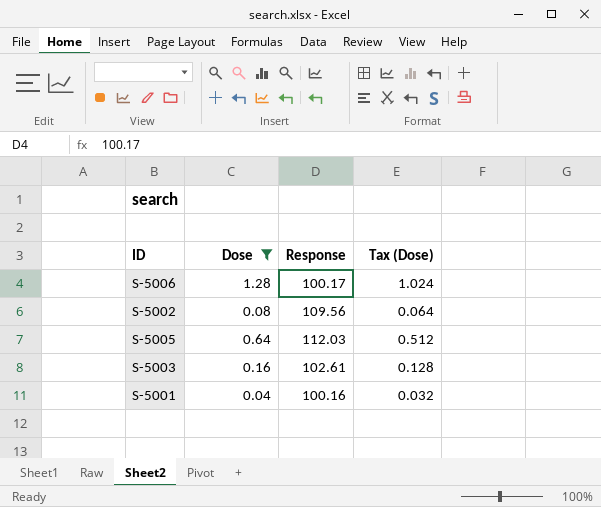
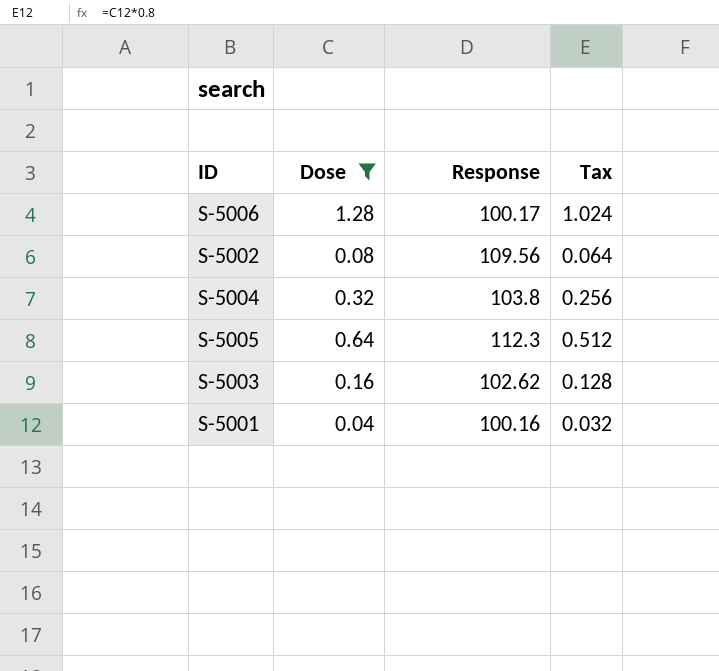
column name: Tax (Dose) -> Tax
row S-5004: none -> 0.32 | 103.8 | 0.256
S-5005 | Response: 112.03 -> 112.3
S-5003 | Response: 102.61 -> 102.62

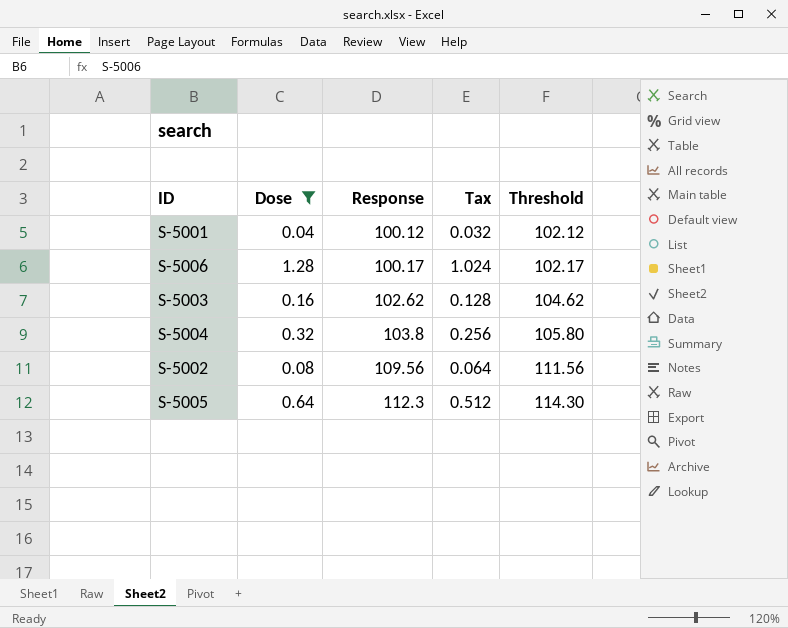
row order: none -> Response ascending
column Threshold | formula: none -> [Response] + 2
S-5001 | Response: 100.16 -> 100.12

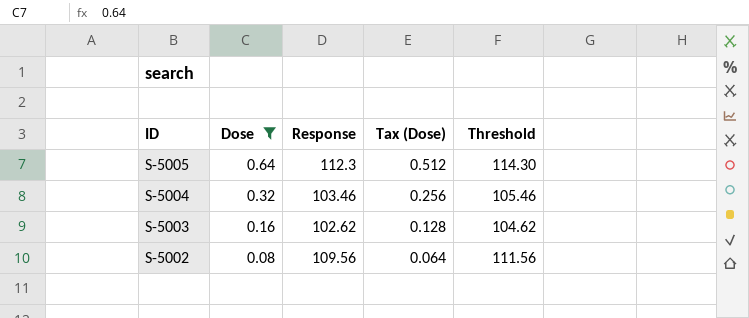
row order: Response ascending -> ID descending
column name: Tax -> Tax (Dose)
row S-5001: 0.04 | 100.12 | 0.032 | 102.12 -> none
row S-5006: 1.28 | 100.17 | 1.024 | 102.17 -> none
S-5004 | Response: 103.8 -> 103.46
S-5004 | Threshold: 105.80 -> 105.46

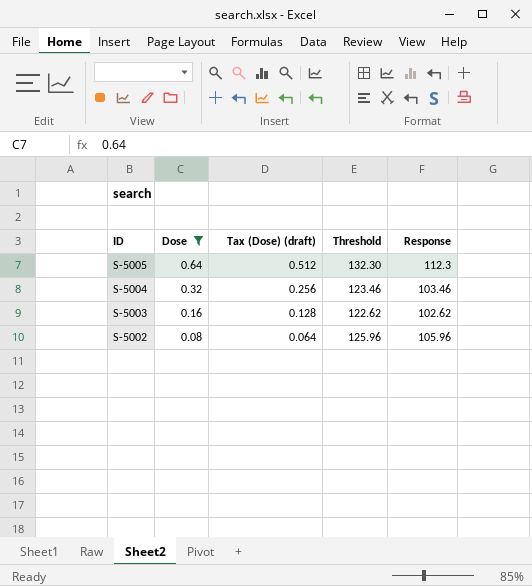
column name: Tax (Dose) -> Tax (Dose) (draft)
column Threshold | formula: [Response] + 2 -> [Response] + 20
column Response | position: 3 -> 5
S-5002 | Response: 109.56 -> 105.96

